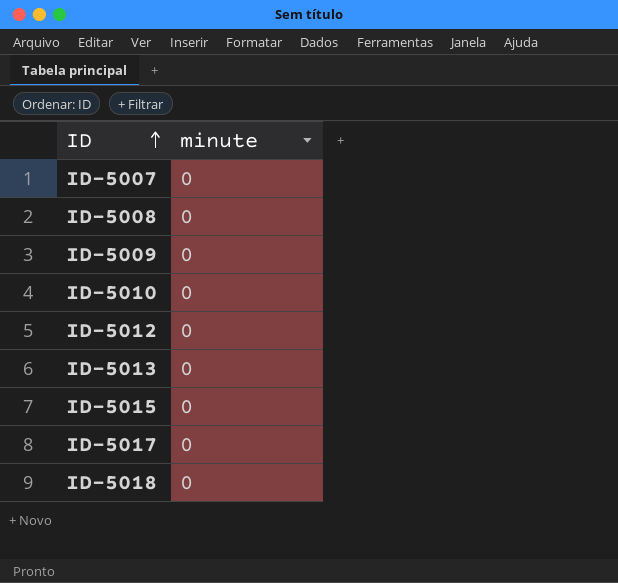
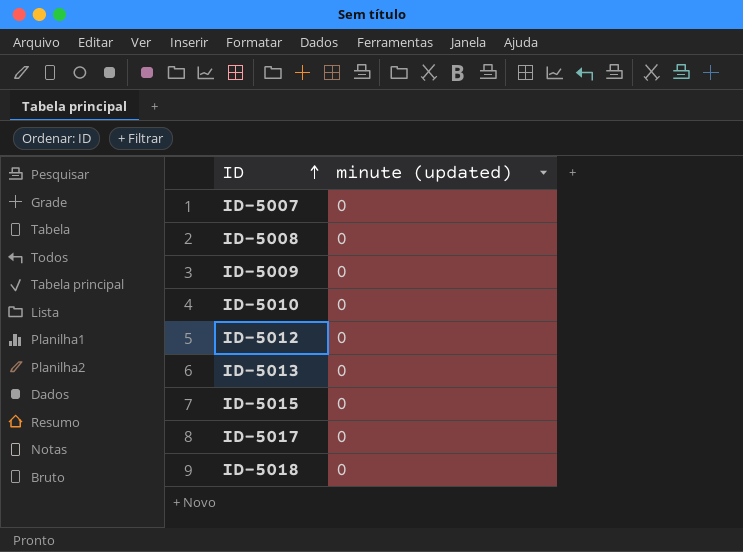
column name: minute -> minute (updated)

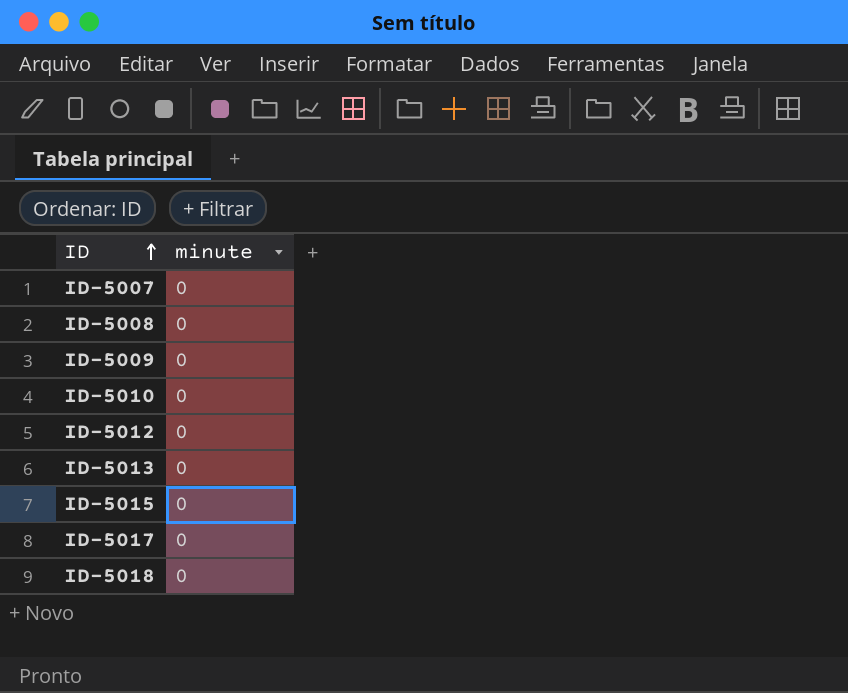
column name: minute (updated) -> minute

